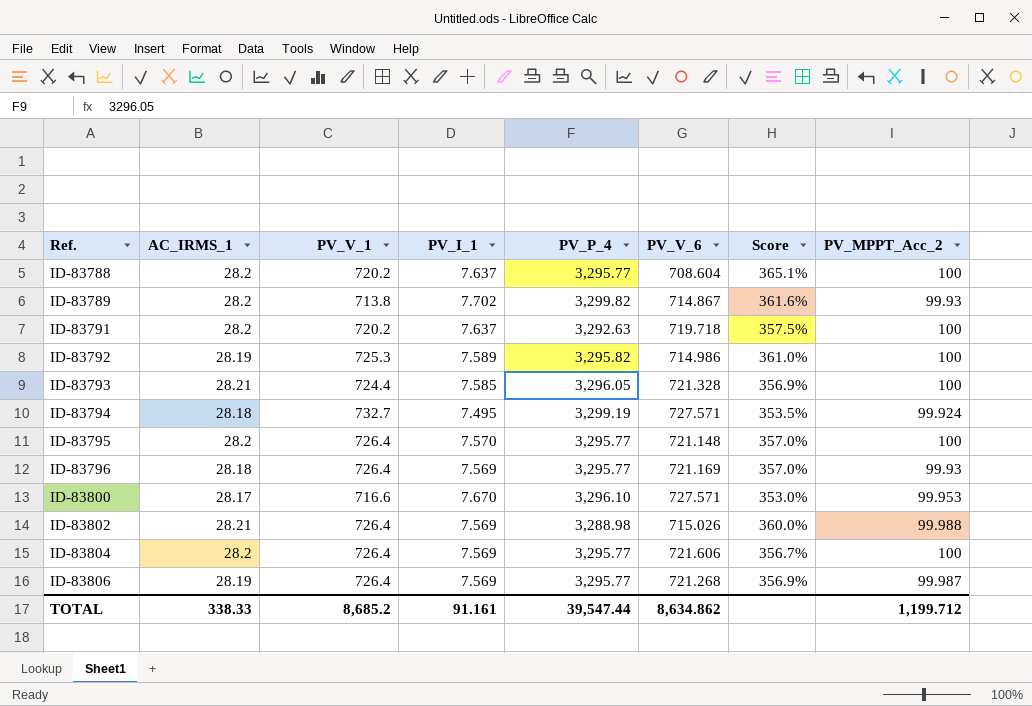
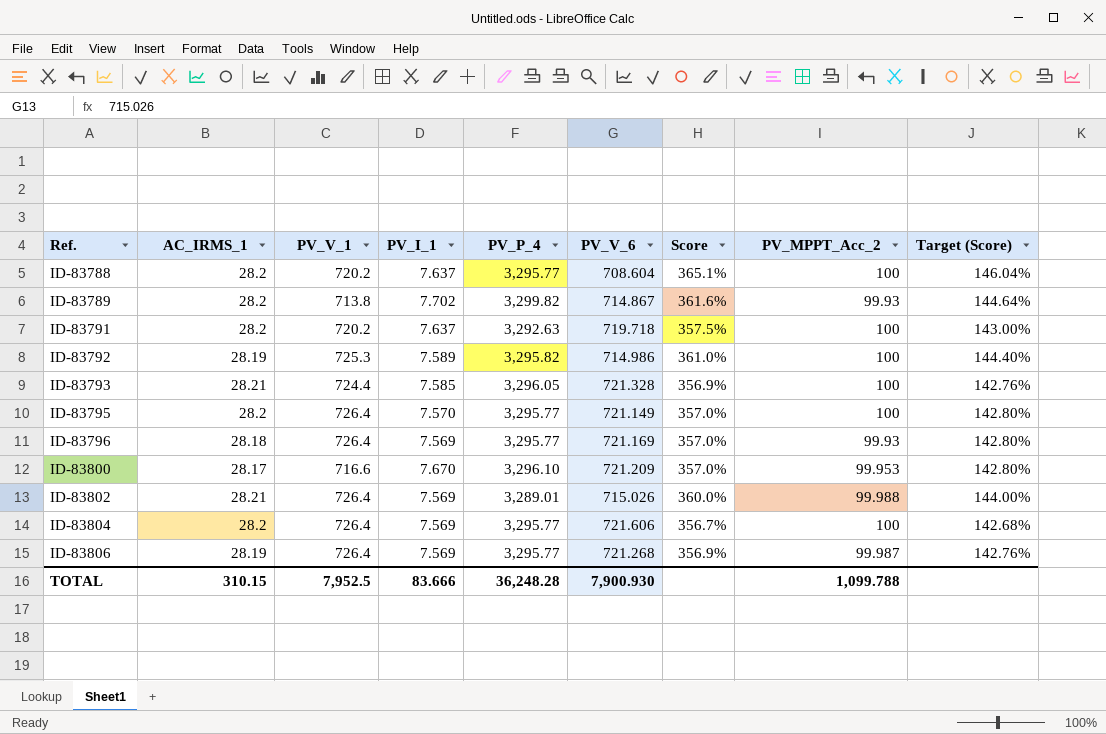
column Target (Score) | formula: none -> [Score] * 0.4
row ID-83794: 28.18 | 732.7 | 7.495 | 3,299.19 | 727.571 | 353.5% | 99.924 -> none
ID-83795 | PV_V_6: 721.148 -> 721.149
ID-83800 | PV_V_6: 727.571 -> 721.209
ID-83800 | Score: 353.0% -> 357.0%
ID-83802 | PV_P_4: 3,288.98 -> 3,289.01
TOTAL | AC_IRMS_1: 338.33 -> 310.15
TOTAL | PV_V_1: 8,685.2 -> 7,952.5
TOTAL | PV_I_1: 91.161 -> 83.666
TOTAL | PV_P_4: 39,547.44 -> 36,248.28
TOTAL | PV_V_6: 8,634.862 -> 7,900.930
TOTAL | PV_MPPT_Acc_2: 1,199.712 -> 1,099.788

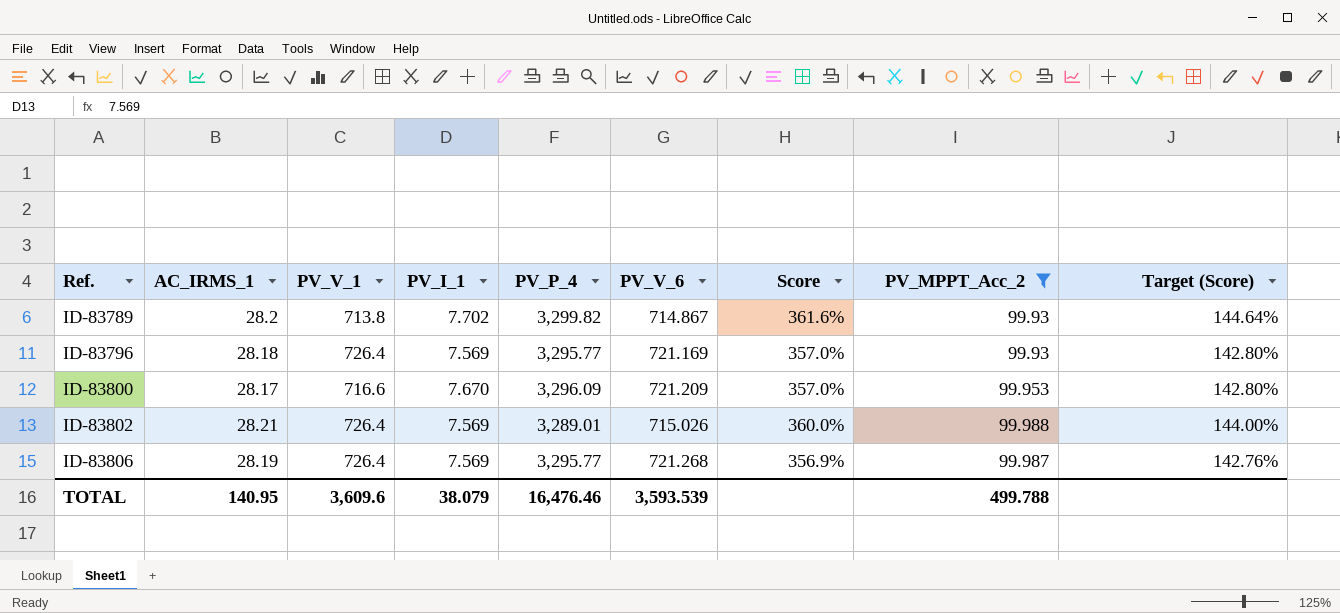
filter: none -> PV_MPPT_Acc_2 != 100
ID-83800 | PV_P_4: 3,296.10 -> 3,296.09
TOTAL | AC_IRMS_1: 310.15 -> 140.95
TOTAL | PV_V_1: 7,952.5 -> 3,609.6
TOTAL | PV_I_1: 83.666 -> 38.079
TOTAL | PV_P_4: 36,248.28 -> 16,476.46
TOTAL | PV_V_6: 7,900.930 -> 3,593.539
TOTAL | PV_MPPT_Acc_2: 1,099.788 -> 499.788

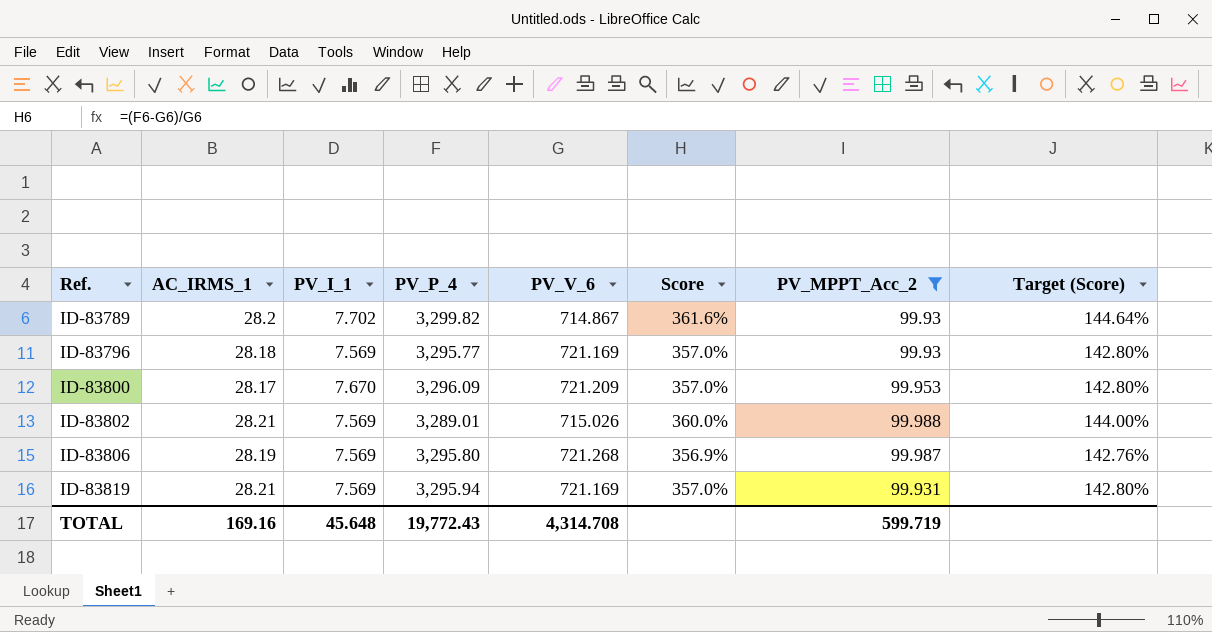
column PV_V_1 | position: 3 -> none
ID-83806 | PV_P_4: 3,295.77 -> 3,295.80
row ID-83819: none -> 28.21 | 7.569 | 3,295.94 | 721.169 | 357.0% | 99.931 | 142.80%
TOTAL | AC_IRMS_1: 140.95 -> 169.16
TOTAL | PV_I_1: 38.079 -> 45.648
TOTAL | PV_P_4: 16,476.46 -> 19,772.43
TOTAL | PV_V_6: 3,593.539 -> 4,314.708
TOTAL | PV_MPPT_Acc_2: 499.788 -> 599.719

